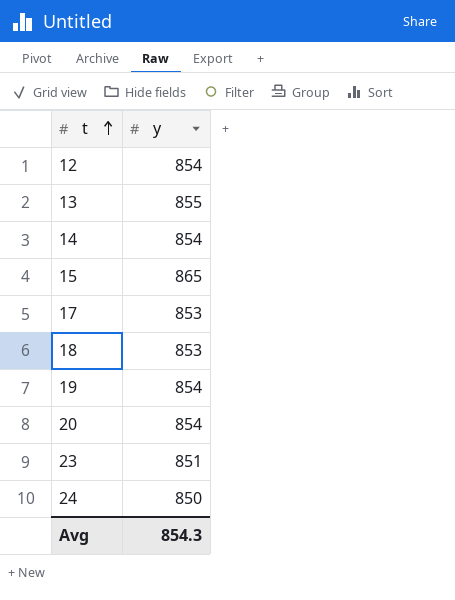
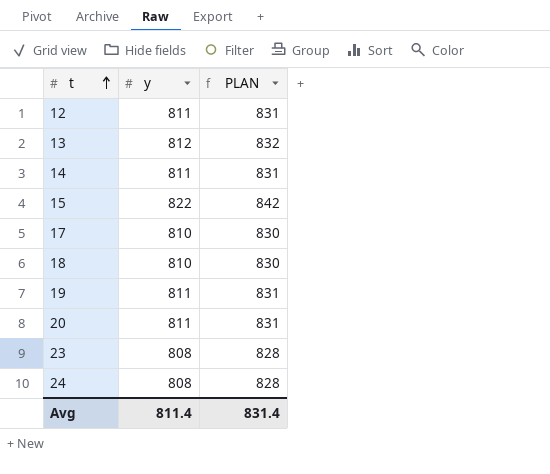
column PLAN | formula: none -> [y] + 20
12 | y: 854 -> 811
13 | y: 855 -> 812
14 | y: 854 -> 811
15 | y: 865 -> 822
17 | y: 853 -> 810
18 | y: 853 -> 810
19 | y: 854 -> 811
20 | y: 854 -> 811
23 | y: 851 -> 808
24 | y: 850 -> 808
Avg | y: 854.3 -> 811.4

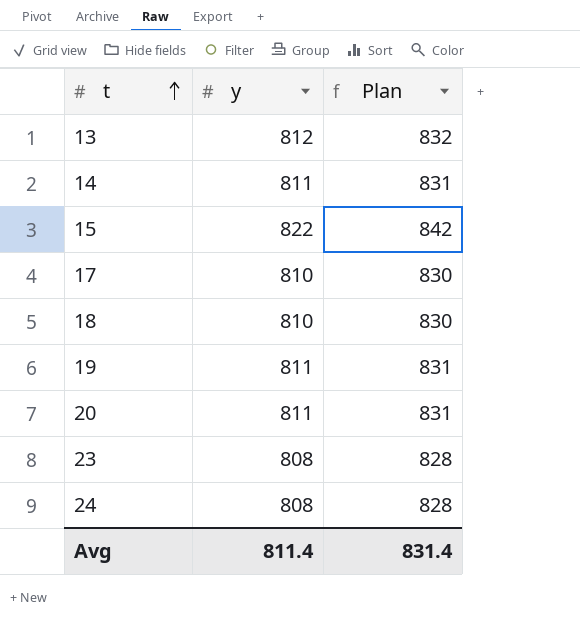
column name: PLAN -> Plan
row 12: 811 | 831 -> none

